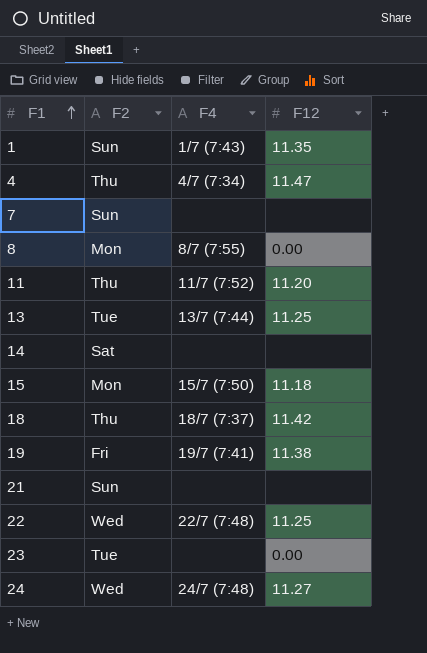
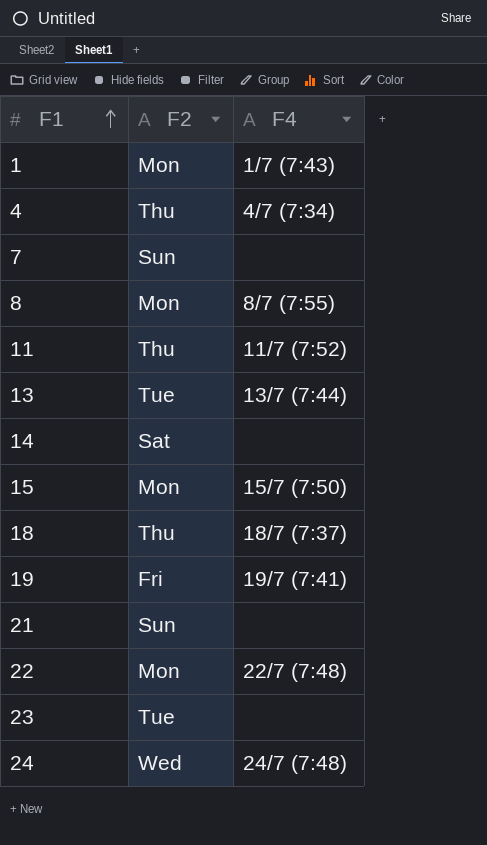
column F12 | position: 4 -> none
1 | F2: Sun -> Mon
22 | F2: Wed -> Mon

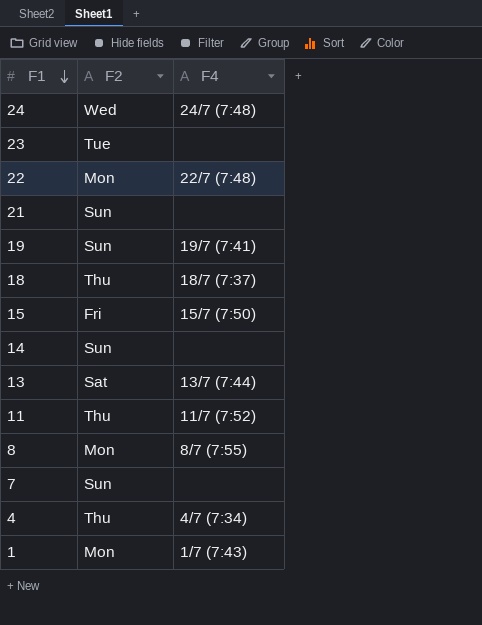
row order: F1 ascending -> F1 descending
19 | F2: Fri -> Sun
15 | F2: Mon -> Fri
14 | F2: Sat -> Sun
13 | F2: Tue -> Sat

